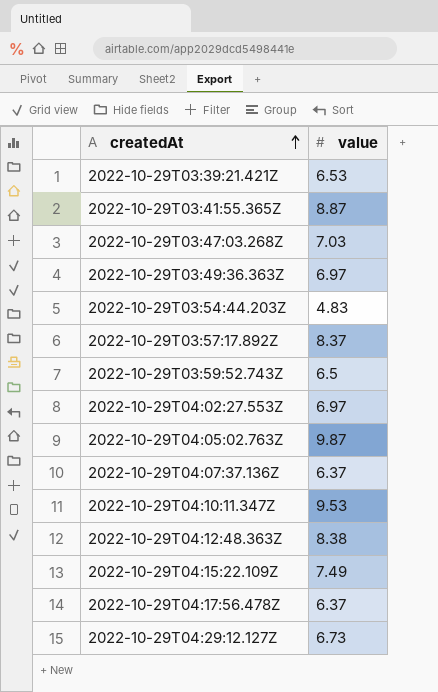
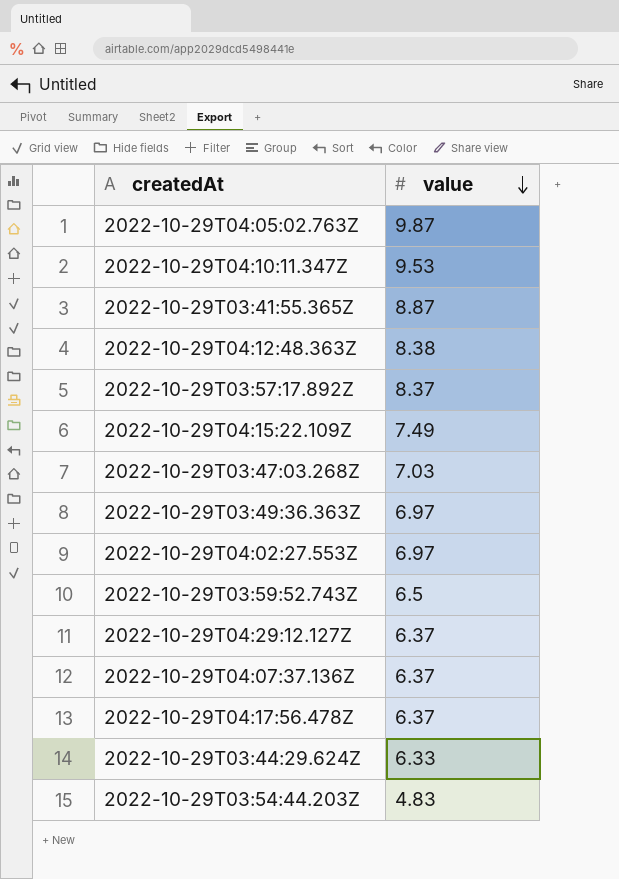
row order: createdAt ascending -> value descending
row 2022-10-29T03:39:21.421Z: 6.53 -> none
2022-10-29T04:29:12.127Z | value: 6.73 -> 6.37
row 2022-10-29T03:44:29.624Z: none -> 6.33

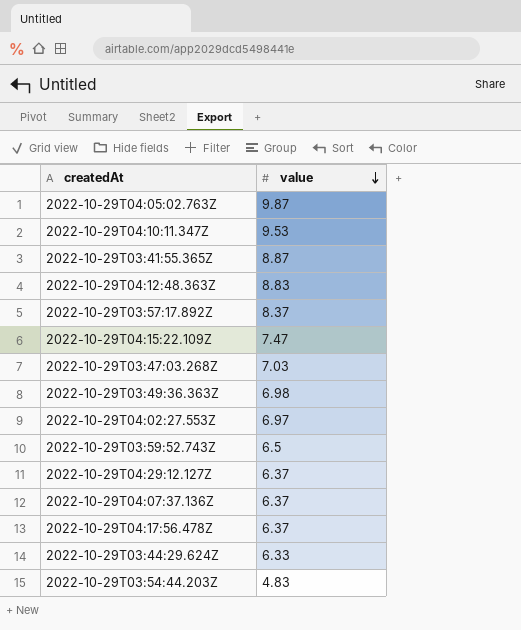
2022-10-29T04:12:48.363Z | value: 8.38 -> 8.83
2022-10-29T04:15:22.109Z | value: 7.49 -> 7.47
2022-10-29T03:49:36.363Z | value: 6.97 -> 6.98

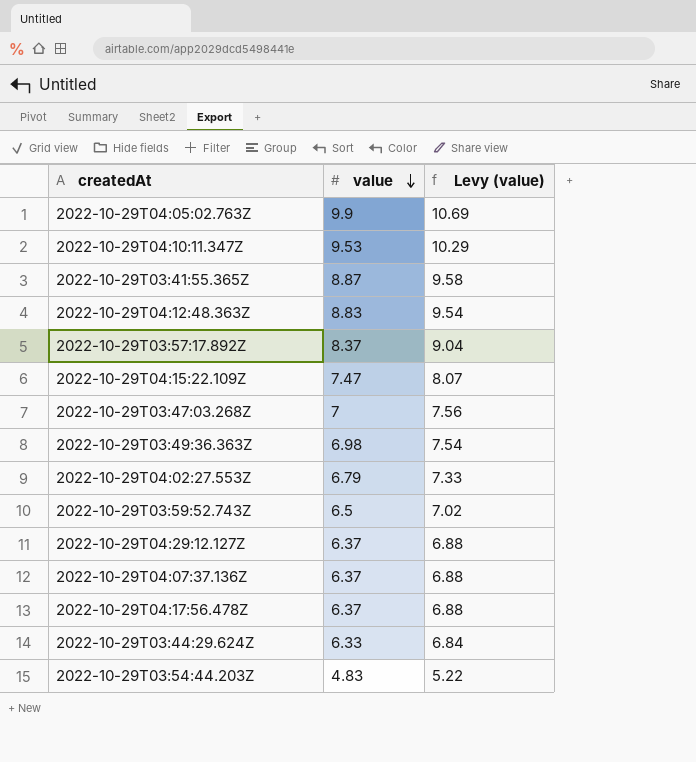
column Levy (value) | formula: none -> [value] * 1.08
2022-10-29T04:05:02.763Z | value: 9.87 -> 9.9
2022-10-29T03:47:03.268Z | value: 7.03 -> 7
2022-10-29T04:02:27.553Z | value: 6.97 -> 6.79

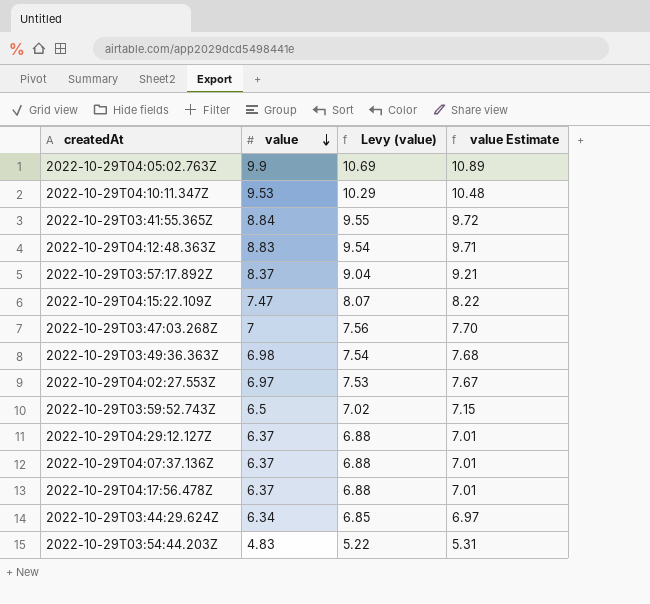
column value Estimate | formula: none -> [value] * 1.1
2022-10-29T03:41:55.365Z | value: 8.87 -> 8.84
2022-10-29T03:41:55.365Z | Levy (value): 9.58 -> 9.55
2022-10-29T04:02:27.553Z | value: 6.79 -> 6.97
2022-10-29T04:02:27.553Z | Levy (value): 7.33 -> 7.53
2022-10-29T03:44:29.624Z | value: 6.33 -> 6.34
2022-10-29T03:44:29.624Z | Levy (value): 6.84 -> 6.85

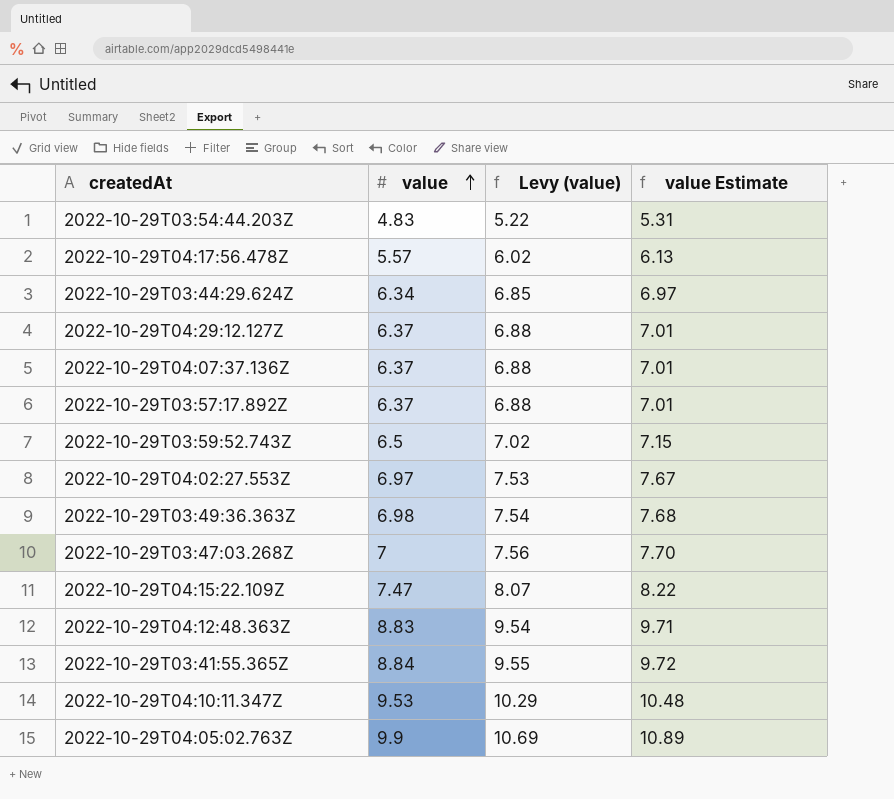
row order: value descending -> value ascending
2022-10-29T04:17:56.478Z | value: 6.37 -> 5.57
2022-10-29T04:17:56.478Z | Levy (value): 6.88 -> 6.02
2022-10-29T04:17:56.478Z | value Estimate: 7.01 -> 6.13
2022-10-29T03:57:17.892Z | value: 8.37 -> 6.37
2022-10-29T03:57:17.892Z | Levy (value): 9.04 -> 6.88
2022-10-29T03:57:17.892Z | value Estimate: 9.21 -> 7.01

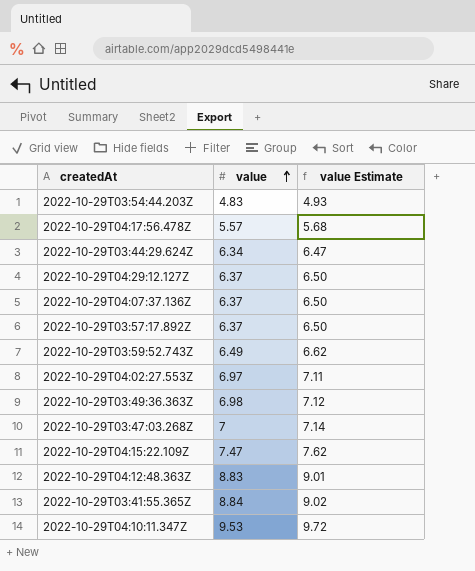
column Levy (value) | formula: [value] * 1.08 -> none
column value Estimate | formula: [value] * 1.1 -> [value] * 1.02
row 2022-10-29T04:05:02.763Z: 9.9 | 10.69 | 10.89 -> none
2022-10-29T03:59:52.743Z | value: 6.5 -> 6.49

